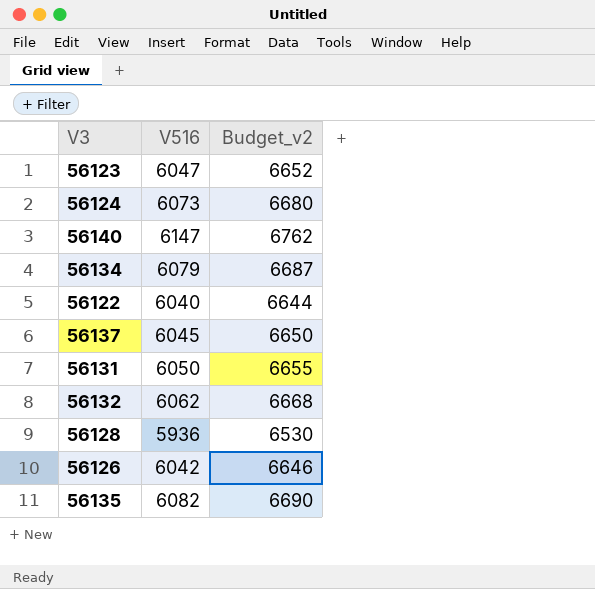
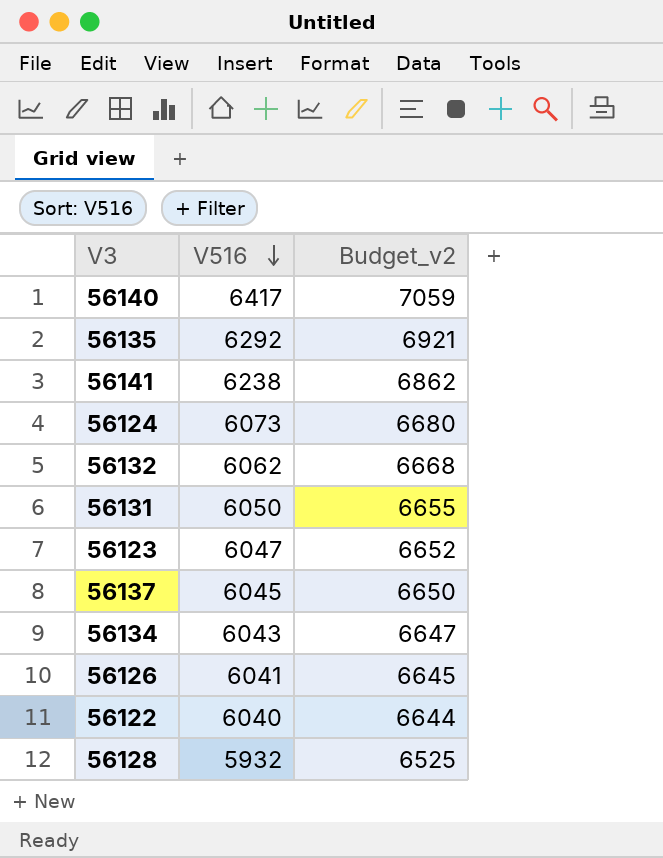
row order: none -> V516 descending
56140 | V516: 6147 -> 6417
56140 | Budget_v2: 6762 -> 7059
56135 | V516: 6082 -> 6292
56135 | Budget_v2: 6690 -> 6921
row 56141: none -> 6238 | 6862
56134 | V516: 6079 -> 6043
56134 | Budget_v2: 6687 -> 6647
56126 | V516: 6042 -> 6041
56126 | Budget_v2: 6646 -> 6645
56128 | V516: 5936 -> 5932
56128 | Budget_v2: 6530 -> 6525

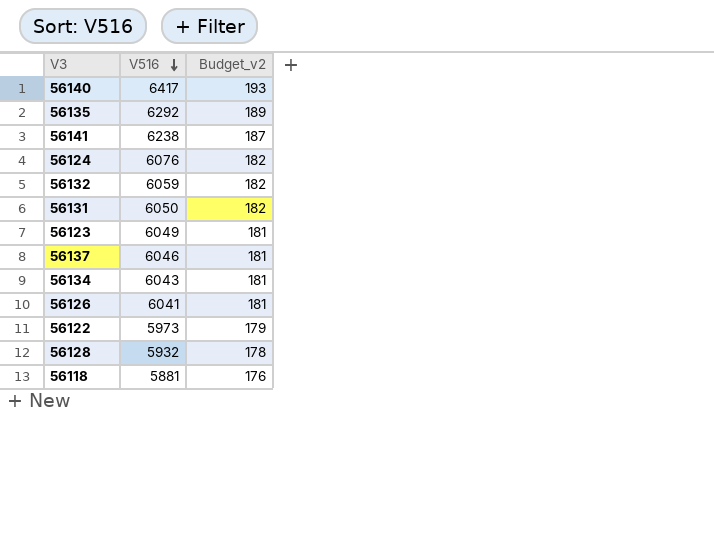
column Budget_v2 | formula: [V516] * 1.1 -> [V516] * 0.03
56124 | V516: 6073 -> 6076
56132 | V516: 6062 -> 6059
56123 | V516: 6047 -> 6049
56137 | V516: 6045 -> 6046
56122 | V516: 6040 -> 5973
row 56118: none -> 5881 | 176

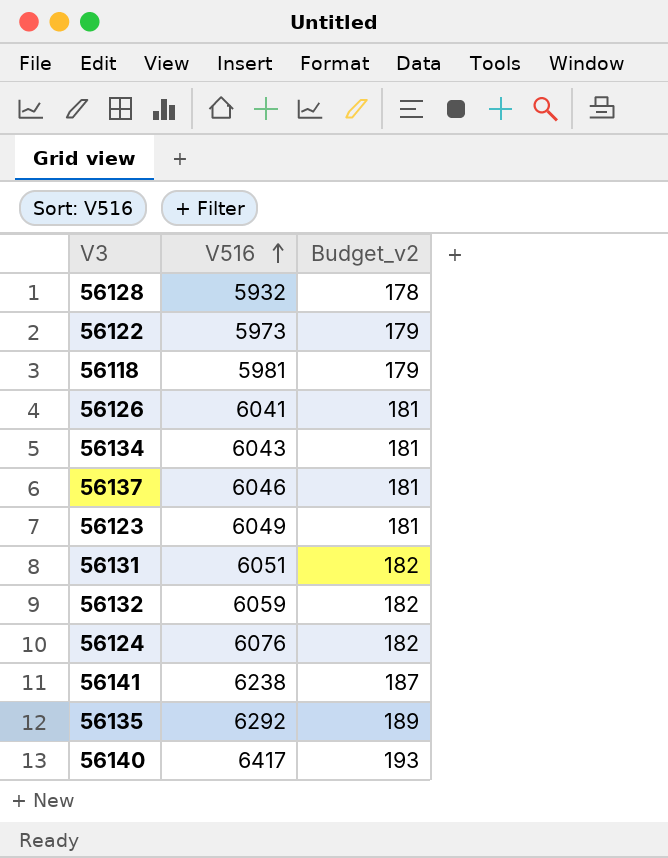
row order: V516 descending -> V516 ascending
56118 | V516: 5881 -> 5981
56118 | Budget_v2: 176 -> 179
56131 | V516: 6050 -> 6051

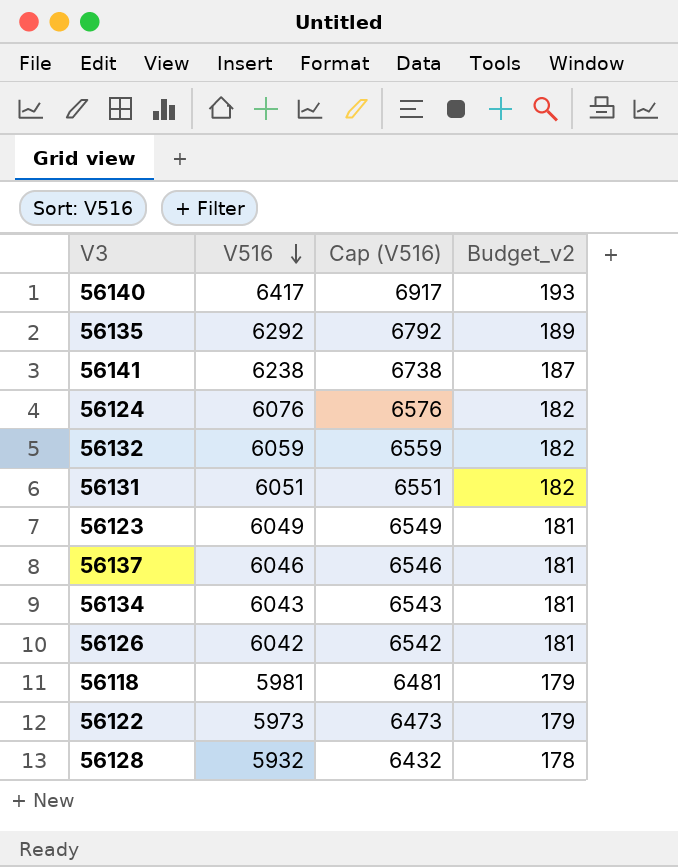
row order: V516 ascending -> V516 descending
column Cap (V516) | formula: none -> [V516] + 500
56126 | V516: 6041 -> 6042

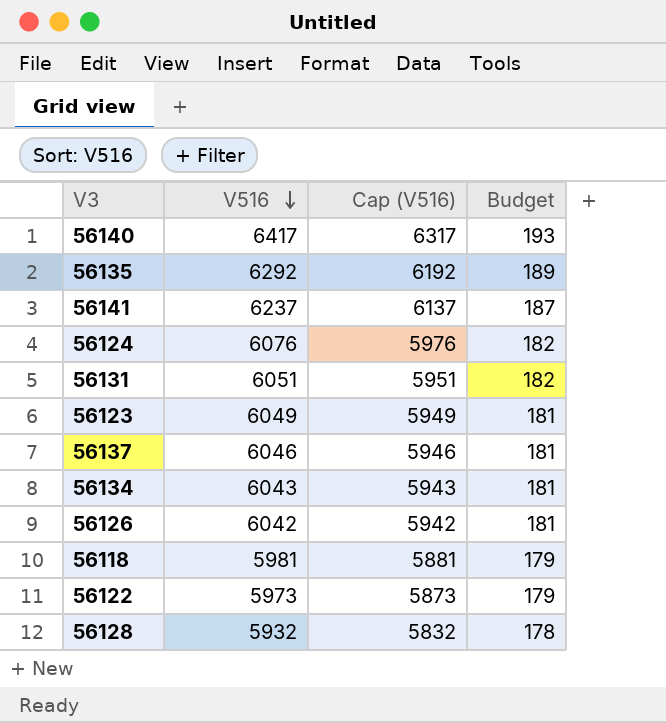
column Cap (V516) | formula: [V516] + 500 -> [V516] - 100
column name: Budget_v2 -> Budget
row 56132: 6059 | 6559 | 182 -> none
56141 | V516: 6238 -> 6237

